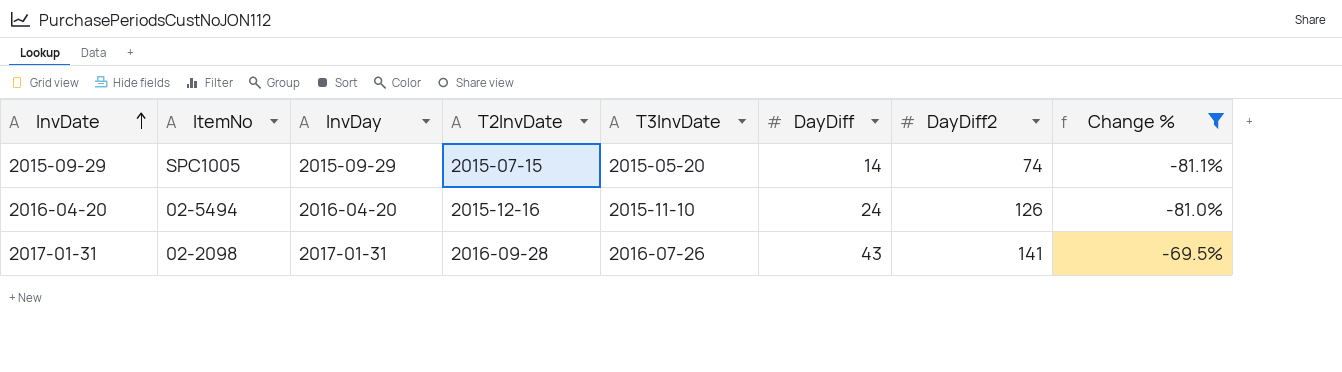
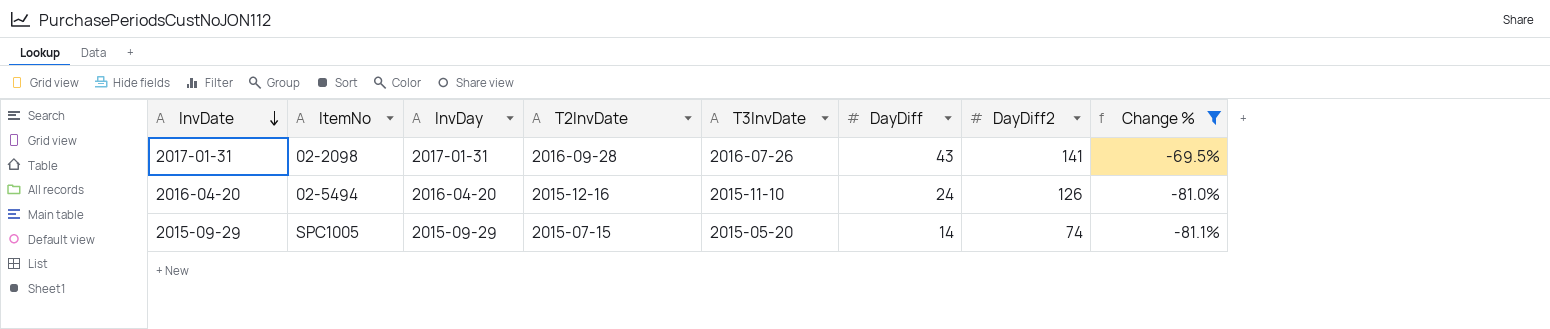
row order: InvDate ascending -> InvDate descending

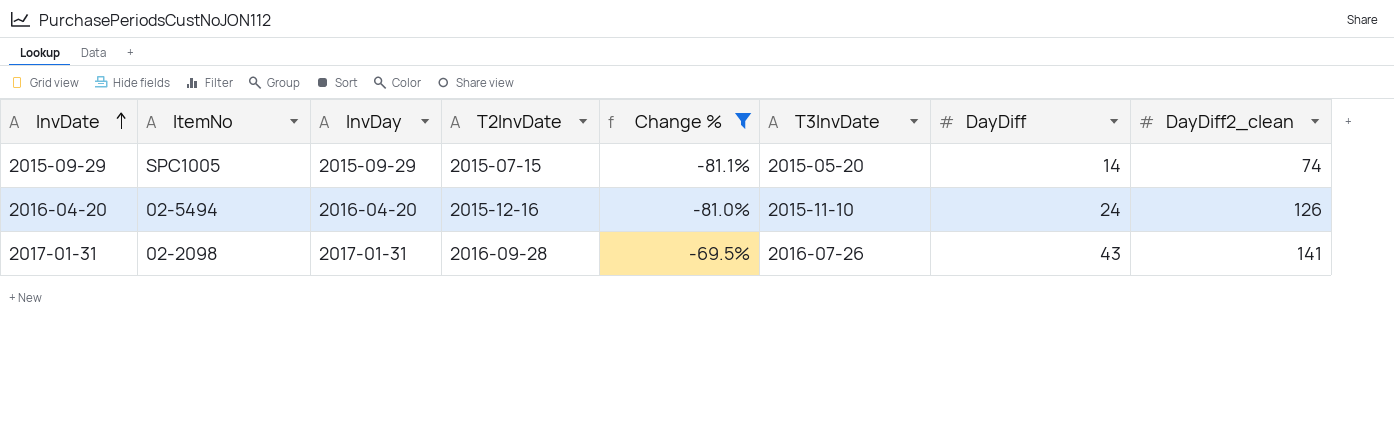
row order: InvDate descending -> InvDate ascending
column Change % | position: 8 -> 5
column name: DayDiff2 -> DayDiff2_clean

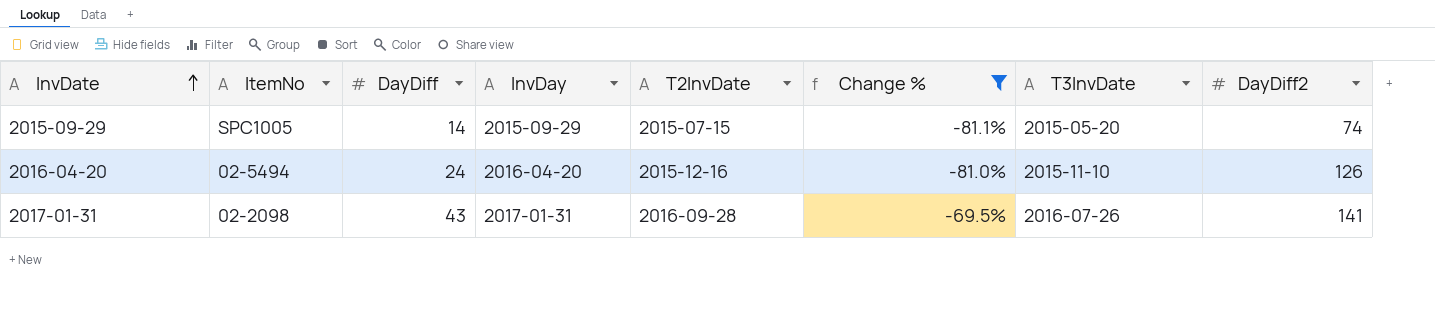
column DayDiff | position: 7 -> 3
column name: DayDiff2_clean -> DayDiff2

